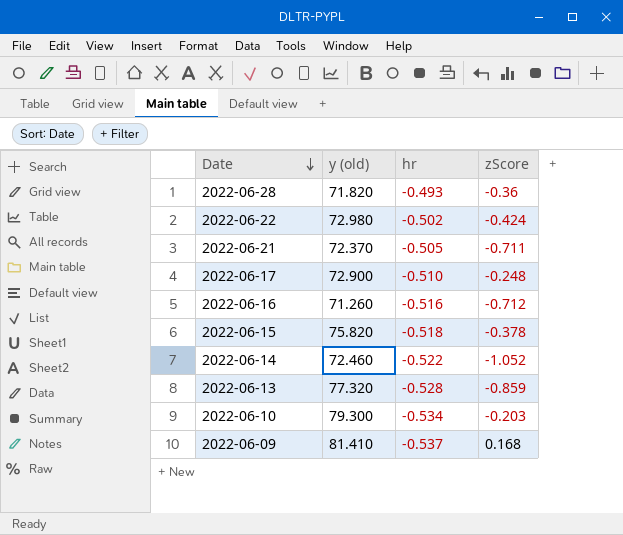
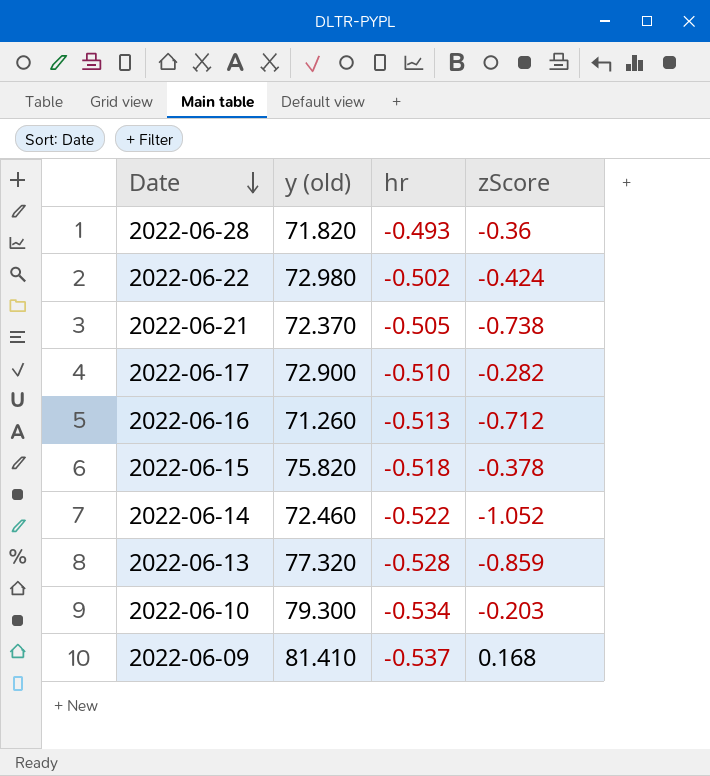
2022-06-21 | zScore: -0.711 -> -0.738
2022-06-17 | zScore: -0.248 -> -0.282
2022-06-16 | hr: -0.516 -> -0.513

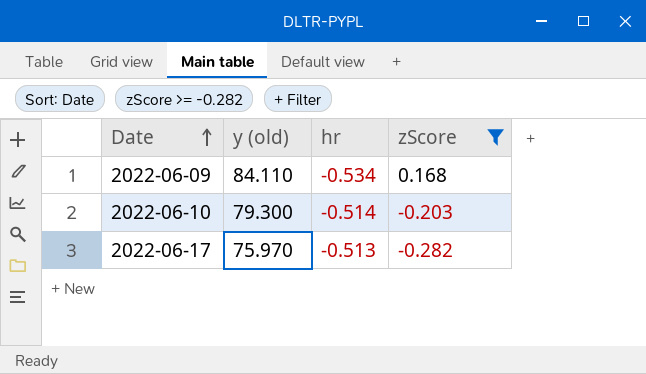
filter: none -> zScore >= -0.282
row order: Date descending -> Date ascending
2022-06-09 | y (old): 81.410 -> 84.110
2022-06-09 | hr: -0.537 -> -0.534
2022-06-10 | hr: -0.534 -> -0.514
2022-06-17 | y (old): 72.900 -> 75.970
2022-06-17 | hr: -0.510 -> -0.513

